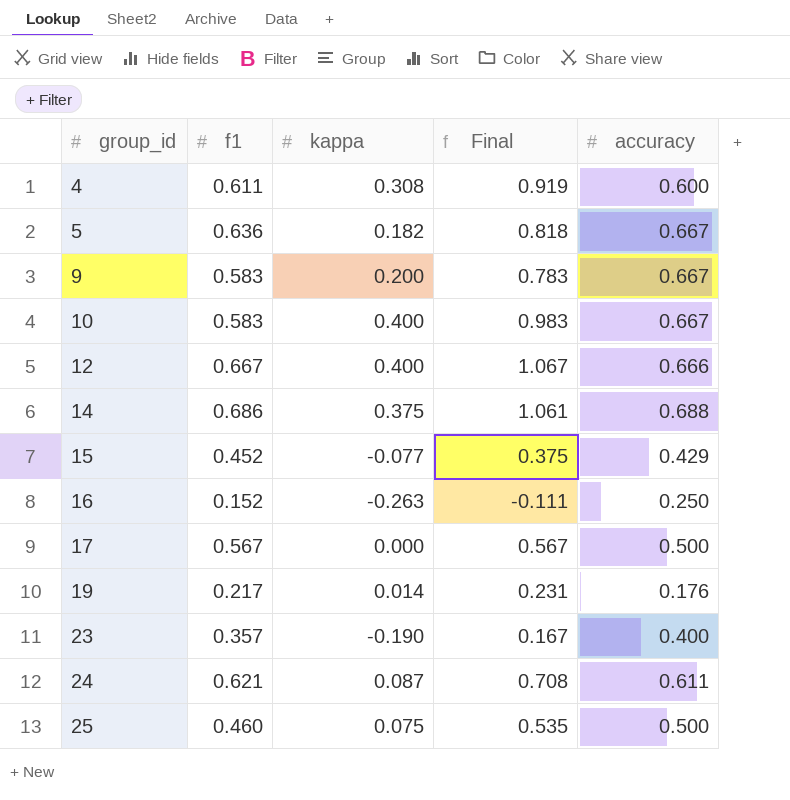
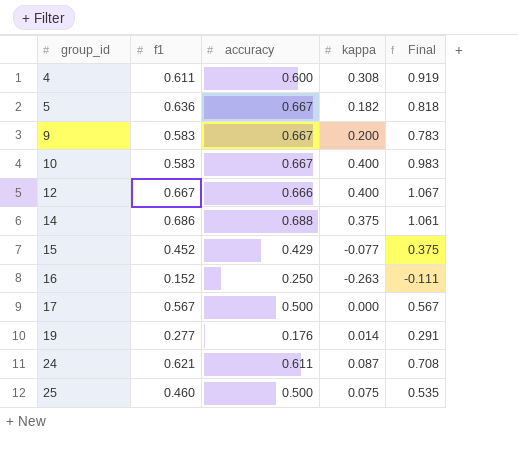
column accuracy | position: 5 -> 3
row 23: 0.357 | -0.190 | 0.167 | 0.400 -> none
19 | f1: 0.217 -> 0.277
19 | Final: 0.231 -> 0.291

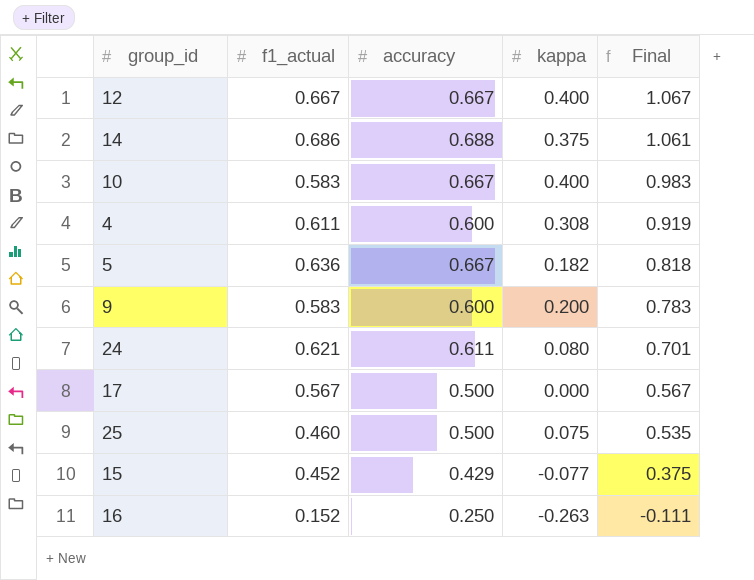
row order: group_id ascending -> Final descending
column name: f1 -> f1_actual
row 19: 0.277 | 0.176 | 0.014 | 0.291 -> none
12 | accuracy: 0.666 -> 0.667
9 | accuracy: 0.667 -> 0.600
24 | kappa: 0.087 -> 0.080
24 | Final: 0.708 -> 0.701

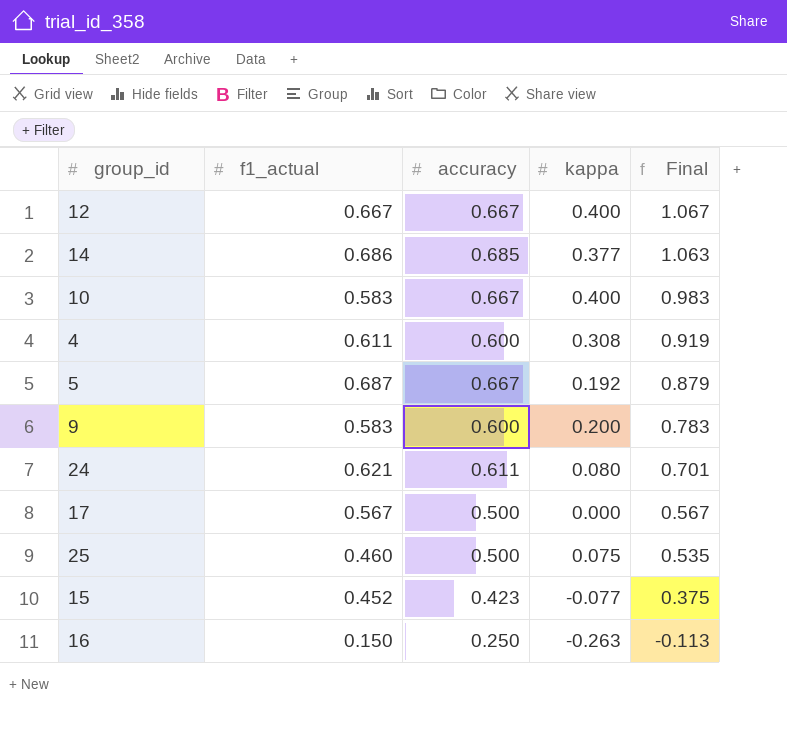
14 | accuracy: 0.688 -> 0.685
14 | kappa: 0.375 -> 0.377
14 | Final: 1.061 -> 1.063
5 | f1_actual: 0.636 -> 0.687
5 | kappa: 0.182 -> 0.192
5 | Final: 0.818 -> 0.879
15 | accuracy: 0.429 -> 0.423
16 | f1_actual: 0.152 -> 0.150
16 | Final: -0.111 -> -0.113

